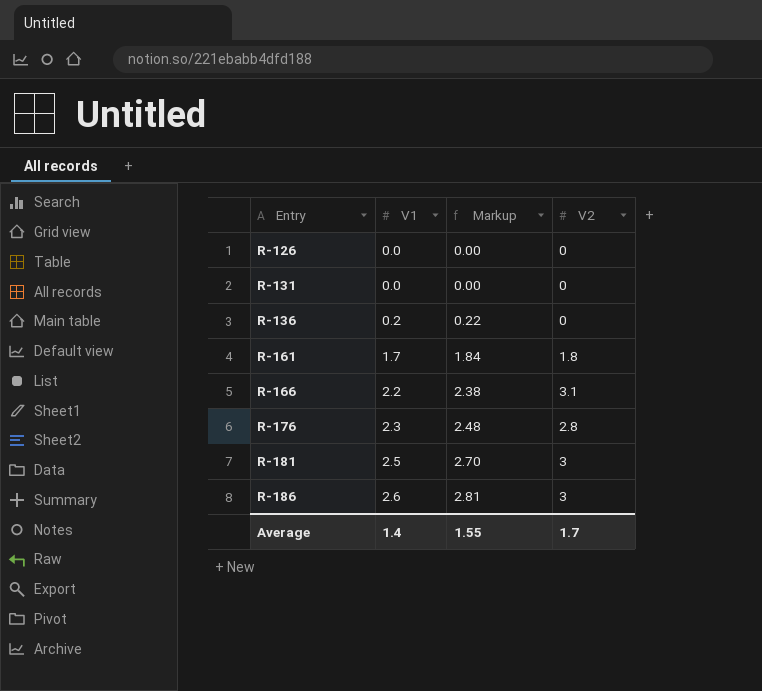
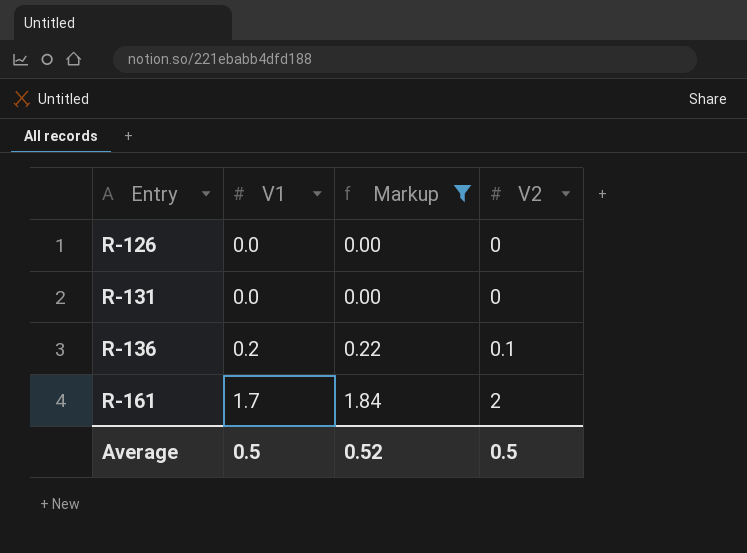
filter: none -> Markup <= 1.84
R-136 | V2: 0 -> 0.1
R-161 | V2: 1.8 -> 2
Average | V1: 1.4 -> 0.5
Average | Markup: 1.55 -> 0.52
Average | V2: 1.7 -> 0.5

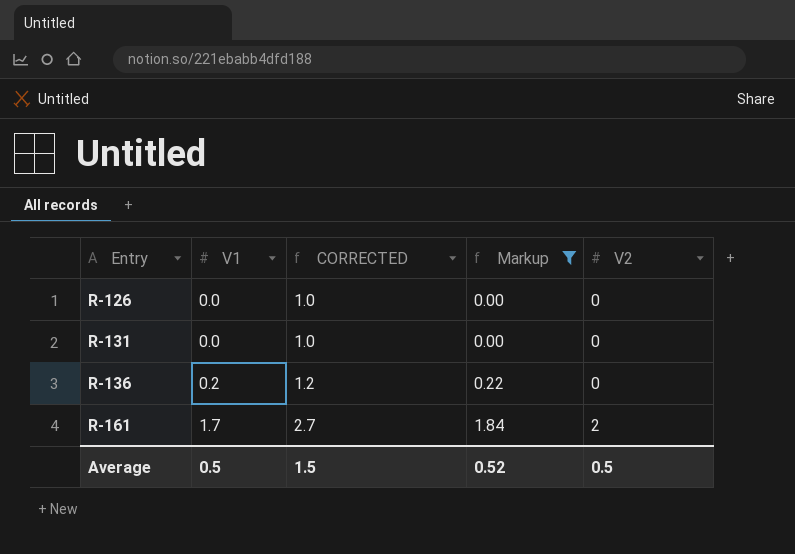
column CORRECTED | formula: none -> [V1] + 1
R-136 | V2: 0.1 -> 0

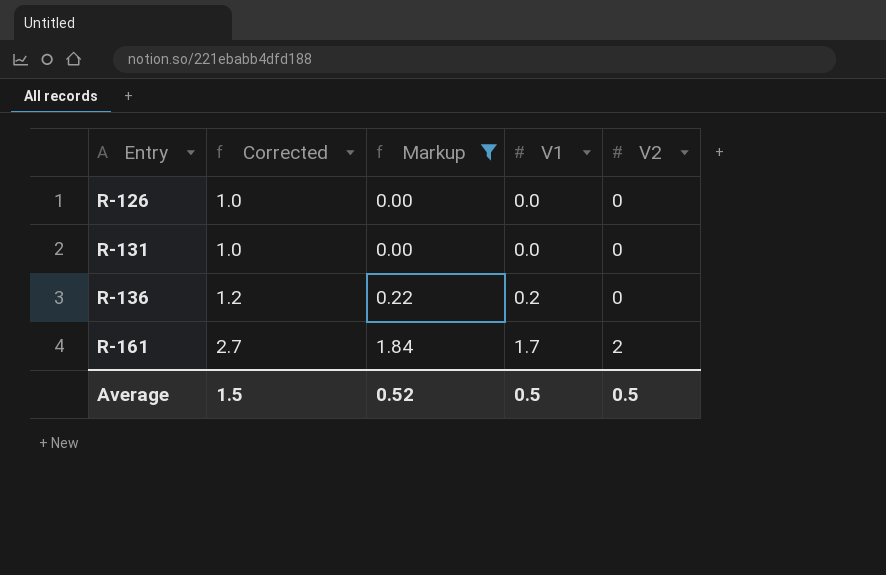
column name: CORRECTED -> Corrected
column V1 | position: 2 -> 4

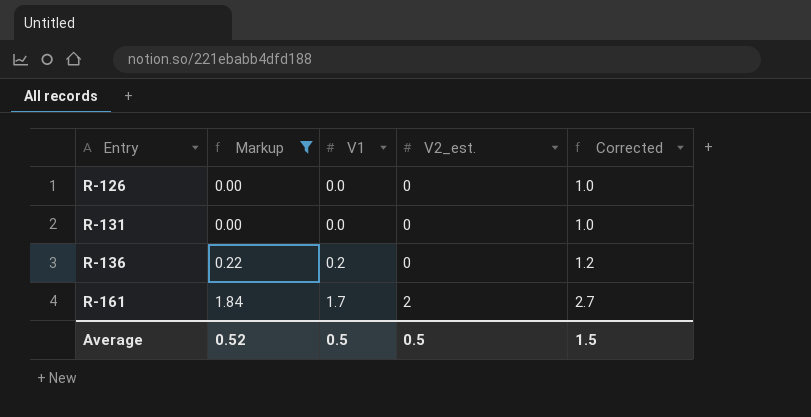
column name: V2 -> V2_est.
column Corrected | position: 2 -> 5

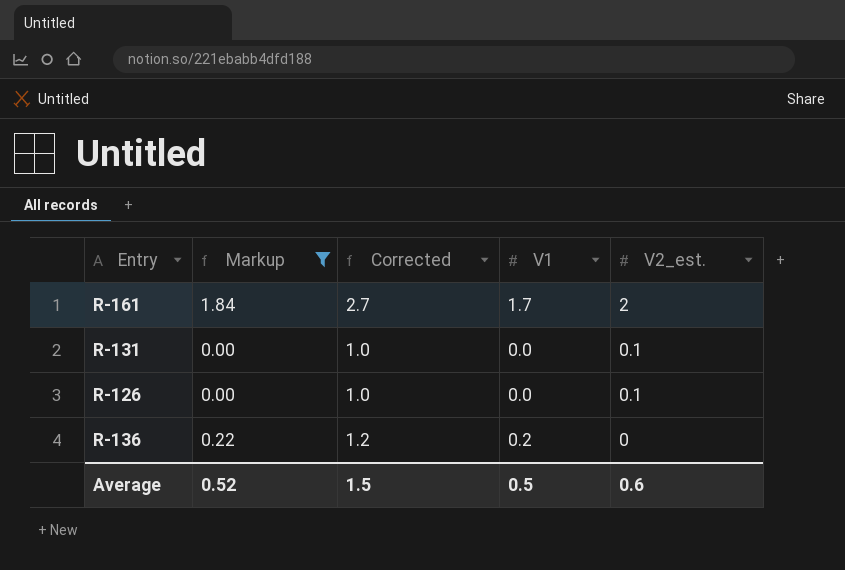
row order: Entry ascending -> V2_est. descending
column Corrected | position: 5 -> 3
R-131 | V2_est.: 0 -> 0.1
R-126 | V2_est.: 0 -> 0.1
Average | V2_est.: 0.5 -> 0.6

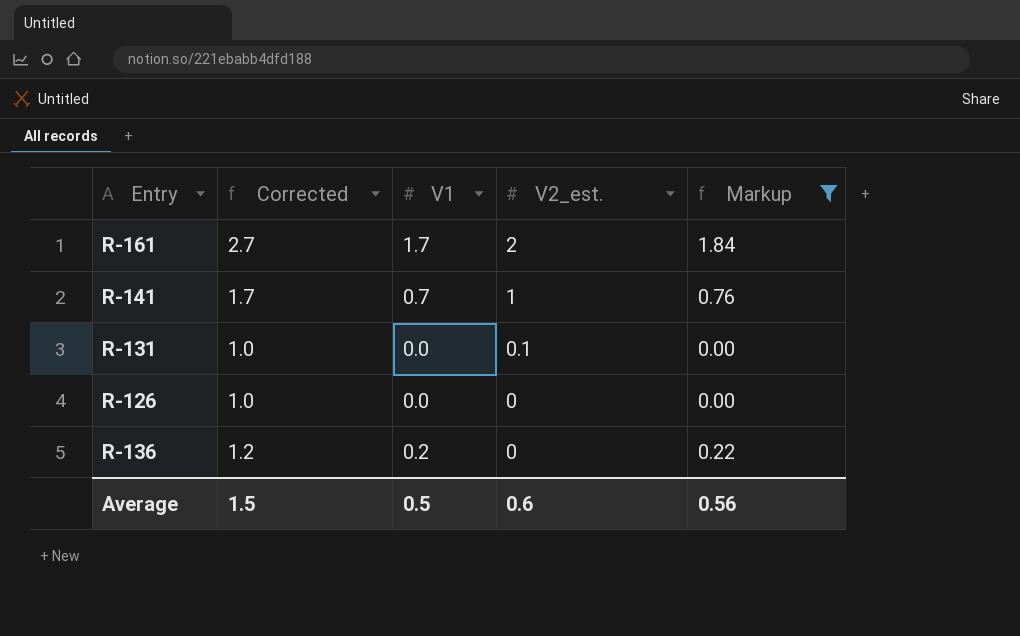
column Markup | position: 2 -> 5
row R-141: none -> 1.7 | 0.7 | 1 | 0.76
R-126 | V2_est.: 0.1 -> 0
Average | Markup: 0.52 -> 0.56

